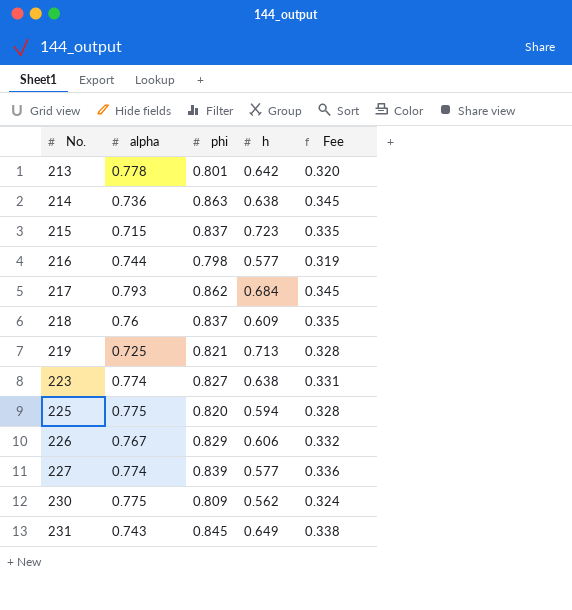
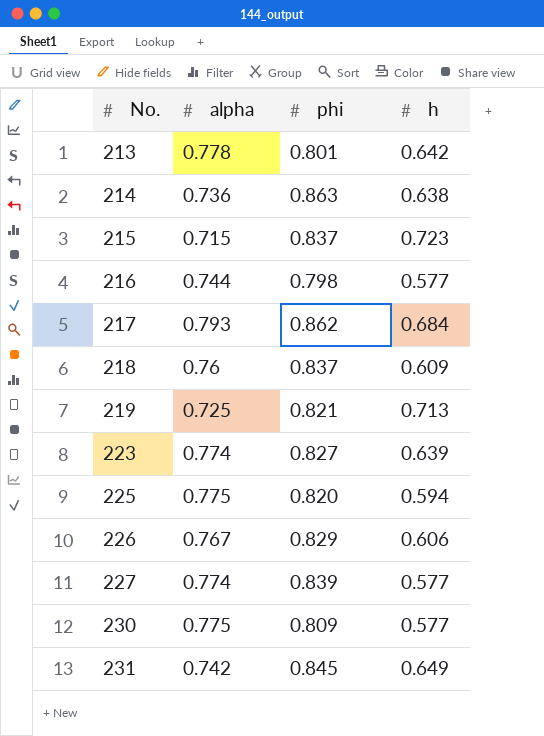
column Fee | formula: [phi] * 0.4 -> none
223 | h: 0.638 -> 0.639
230 | h: 0.562 -> 0.577
231 | alpha: 0.743 -> 0.742

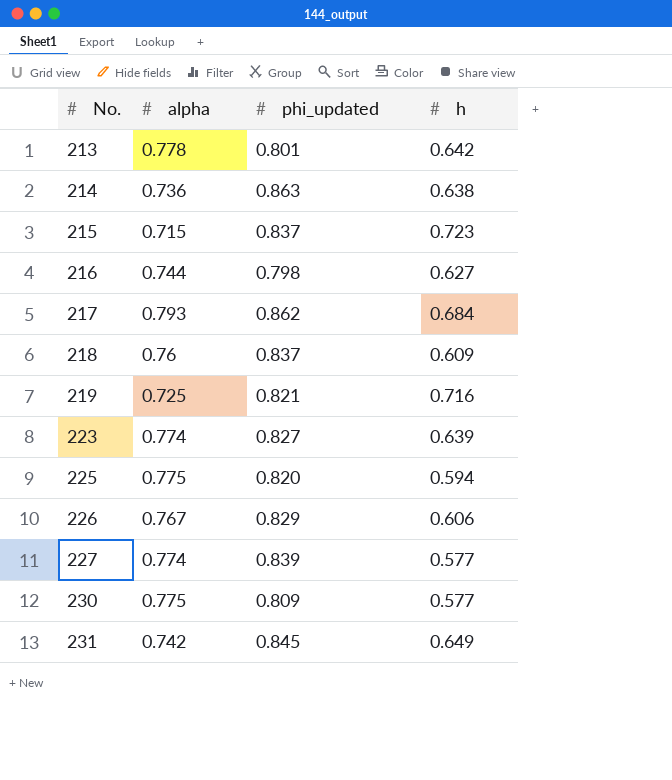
column name: phi -> phi_updated
216 | h: 0.577 -> 0.627
219 | h: 0.713 -> 0.716

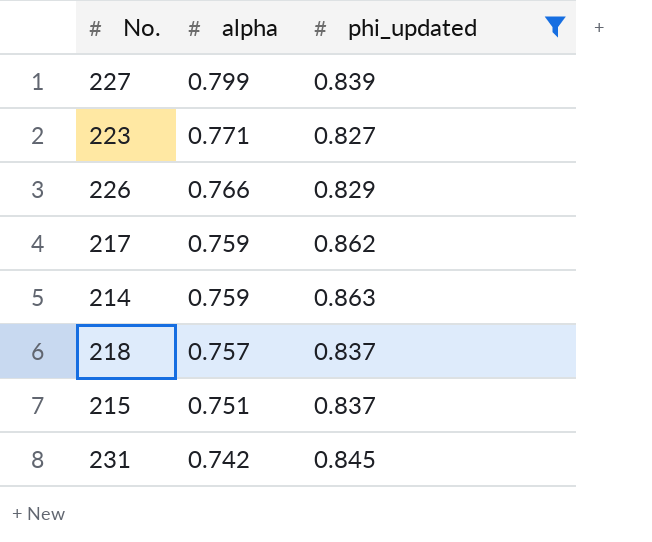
filter: none -> phi_updated >= 0.827
row order: No. ascending -> alpha descending
column h | position: 4 -> none
227 | alpha: 0.774 -> 0.799
223 | alpha: 0.774 -> 0.771
226 | alpha: 0.767 -> 0.766
217 | alpha: 0.793 -> 0.759
214 | alpha: 0.736 -> 0.759
218 | alpha: 0.76 -> 0.757
215 | alpha: 0.715 -> 0.751

